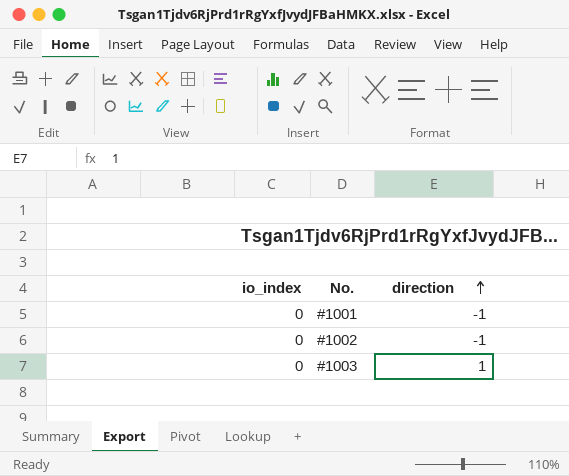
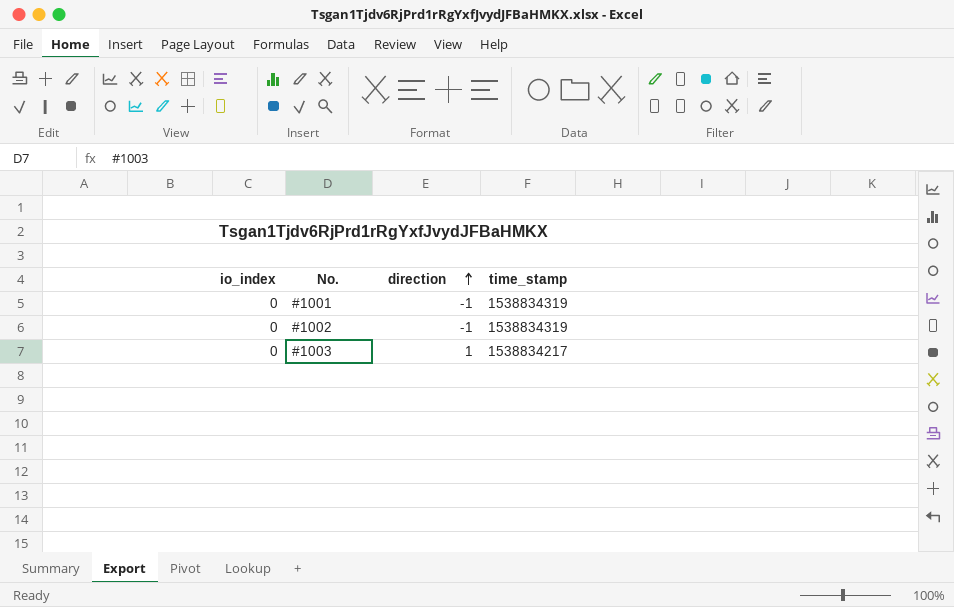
column time_stamp | position: none -> 4

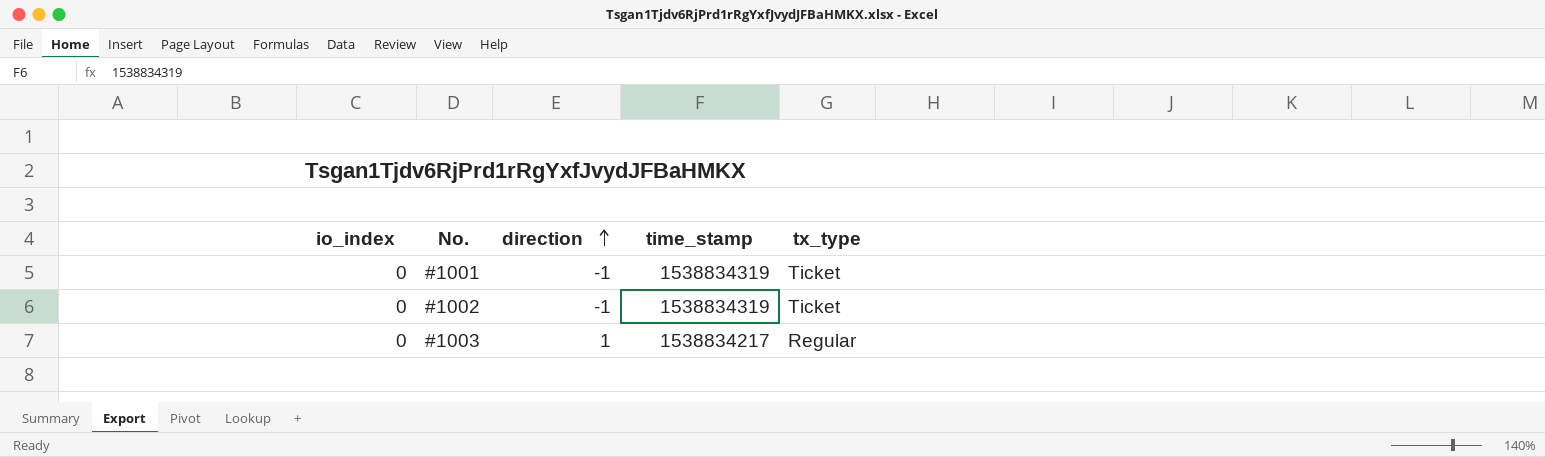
column tx_type | position: none -> 5

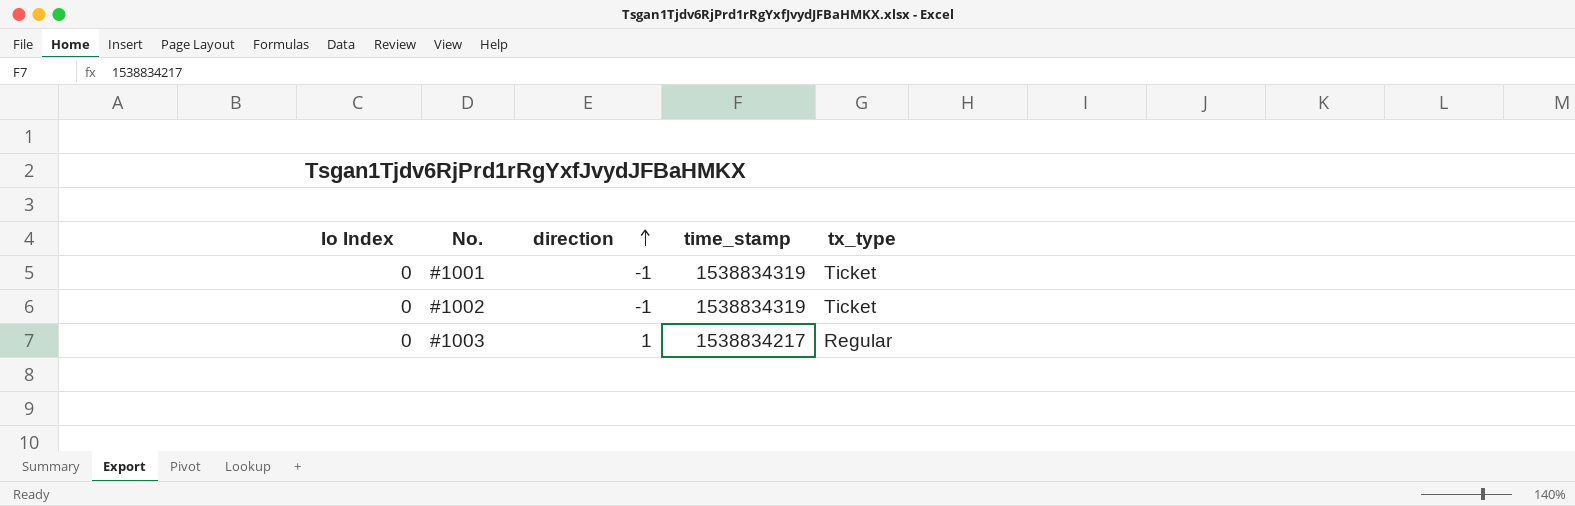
column name: io_index -> Io Index

